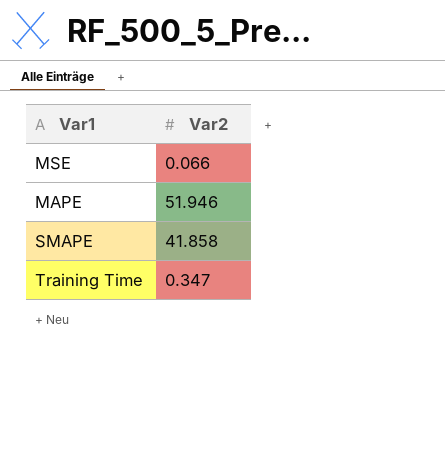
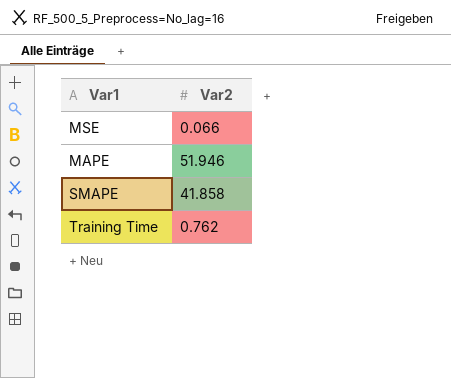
Training Time | Var2: 0.347 -> 0.762

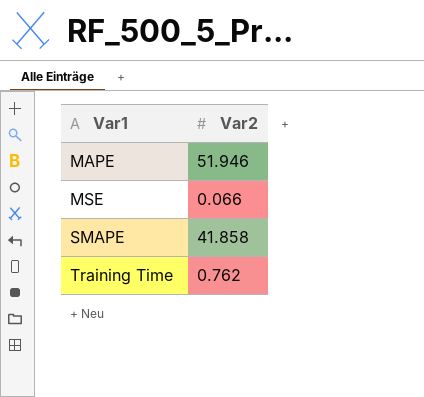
row order: none -> Var1 ascending

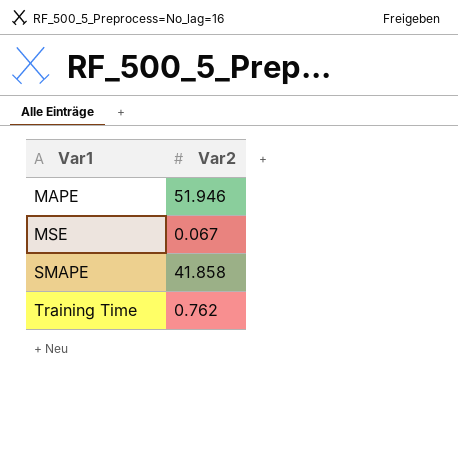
MSE | Var2: 0.066 -> 0.067

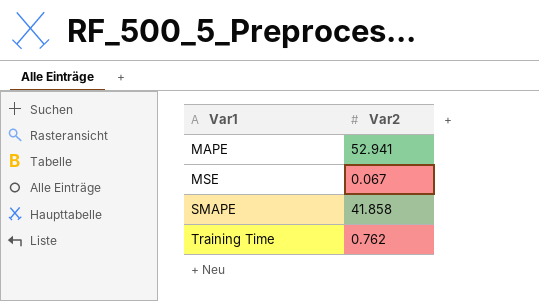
MAPE | Var2: 51.946 -> 52.941

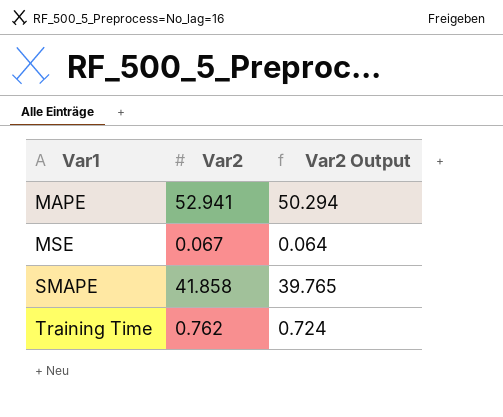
column Var2 Output | formula: none -> [Var2] * 0.95

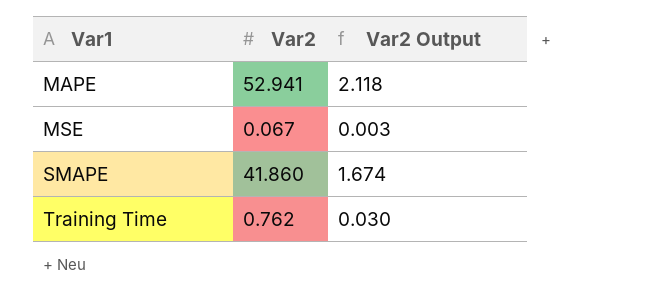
column Var2 Output | formula: [Var2] * 0.95 -> [Var2] * 0.04
SMAPE | Var2: 41.858 -> 41.860

